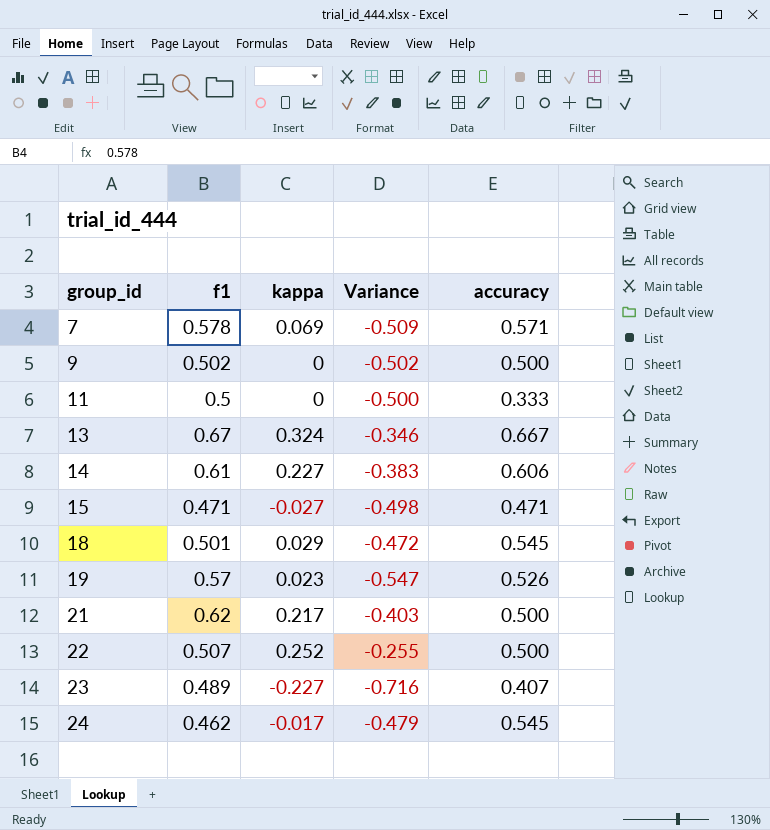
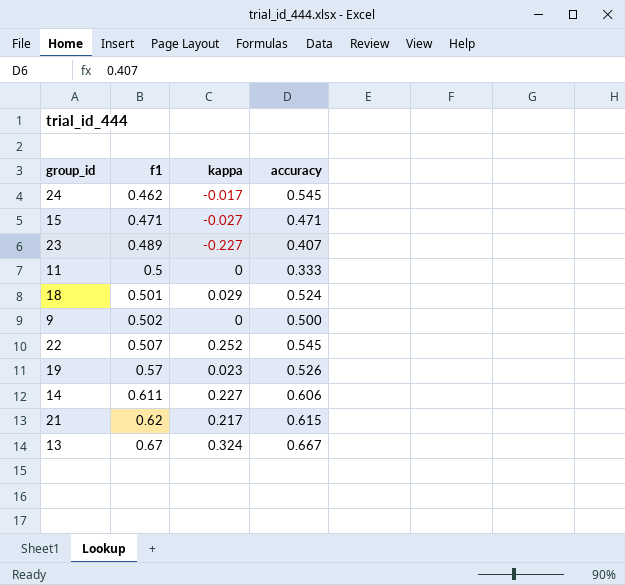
row order: group_id ascending -> f1 ascending
column Variance | formula: [kappa] - [f1] -> none
row 7: 0.578 | 0.069 | -0.509 | 0.571 -> none
18 | accuracy: 0.545 -> 0.524
22 | accuracy: 0.500 -> 0.545
14 | f1: 0.61 -> 0.611
21 | accuracy: 0.500 -> 0.615

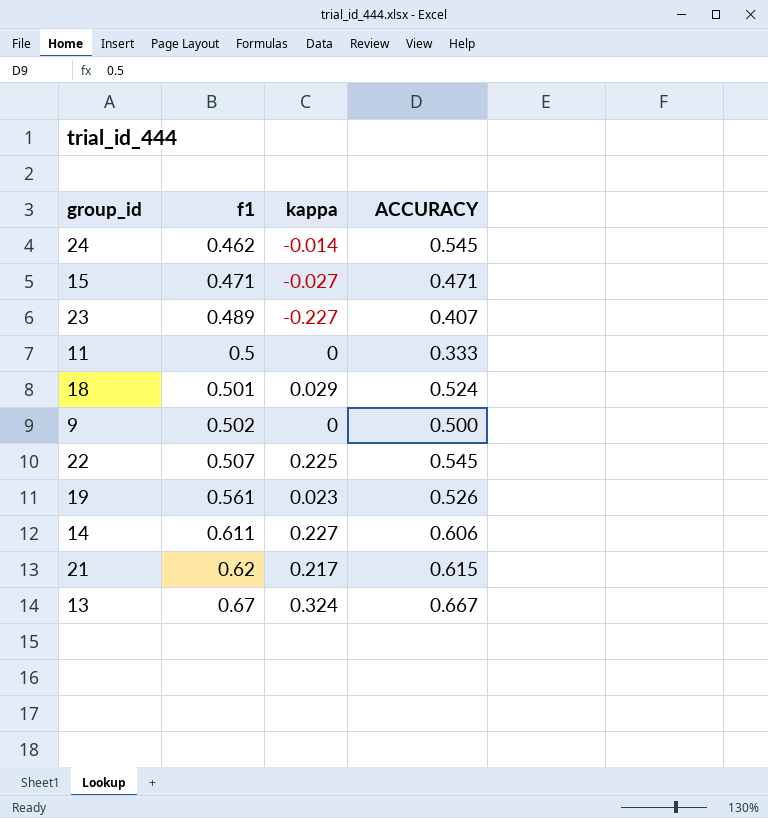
column name: accuracy -> ACCURACY
24 | kappa: -0.017 -> -0.014
22 | kappa: 0.252 -> 0.225
19 | f1: 0.57 -> 0.561

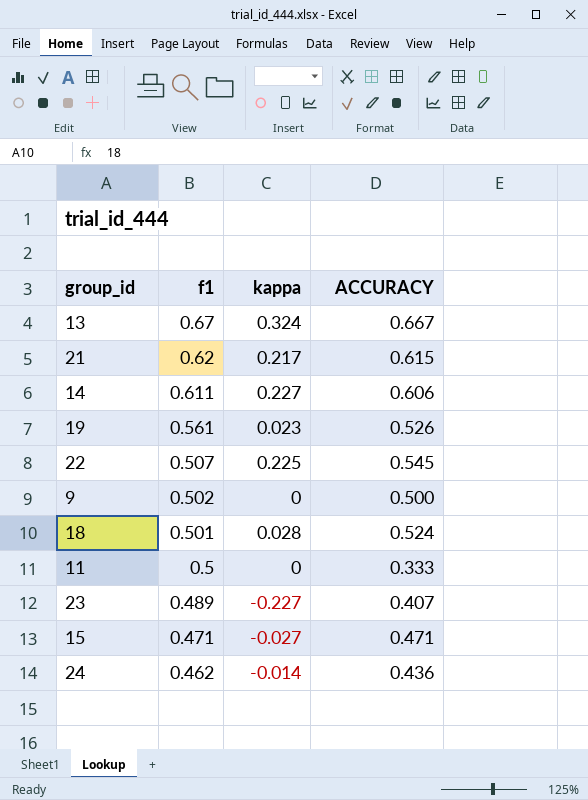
row order: f1 ascending -> f1 descending
18 | kappa: 0.029 -> 0.028
24 | ACCURACY: 0.545 -> 0.436

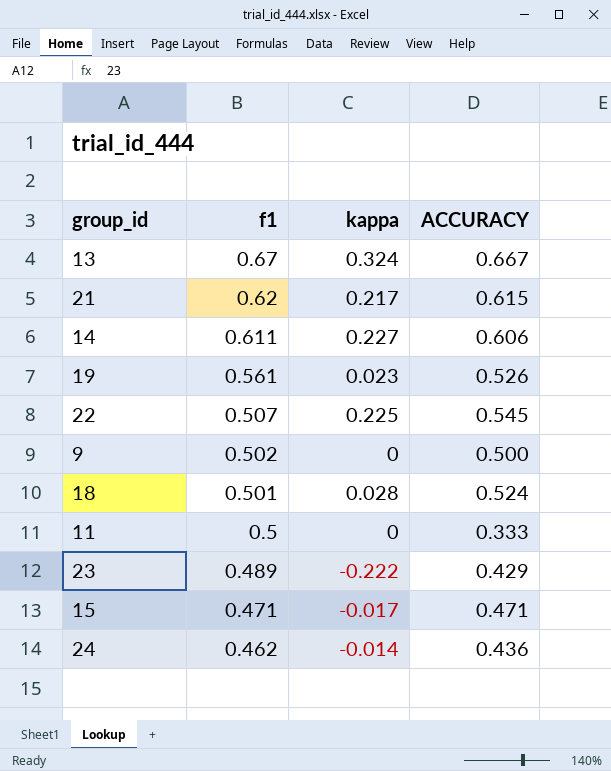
23 | kappa: -0.227 -> -0.222
23 | ACCURACY: 0.407 -> 0.429
15 | kappa: -0.027 -> -0.017

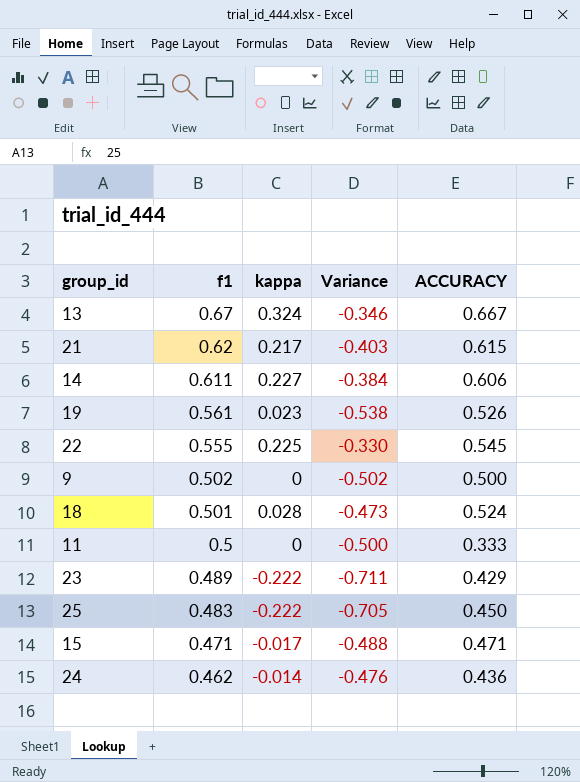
column Variance | formula: none -> [kappa] - [f1]
22 | f1: 0.507 -> 0.555
row 25: none -> 0.483 | -0.222 | -0.705 | 0.450

